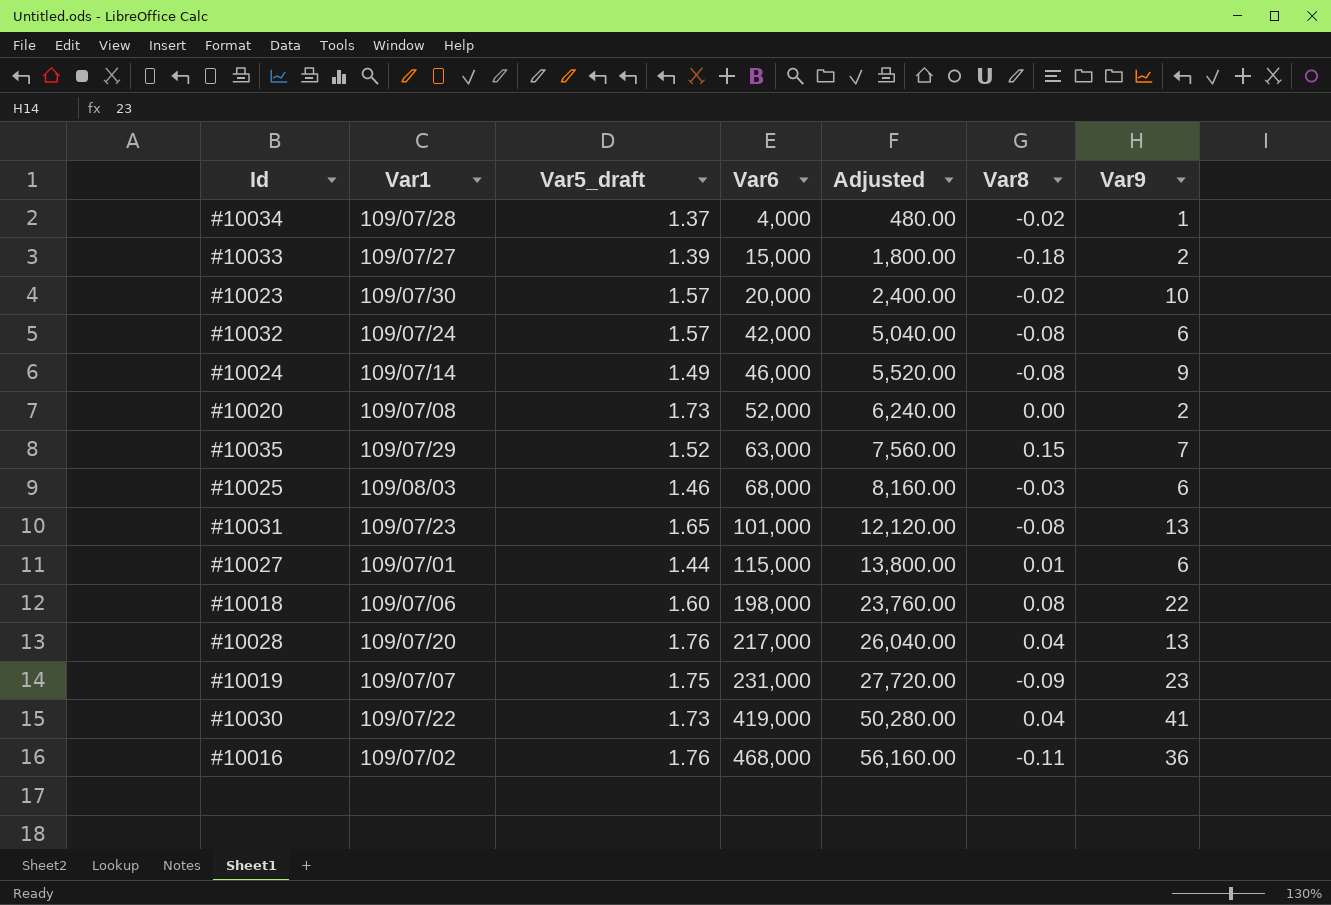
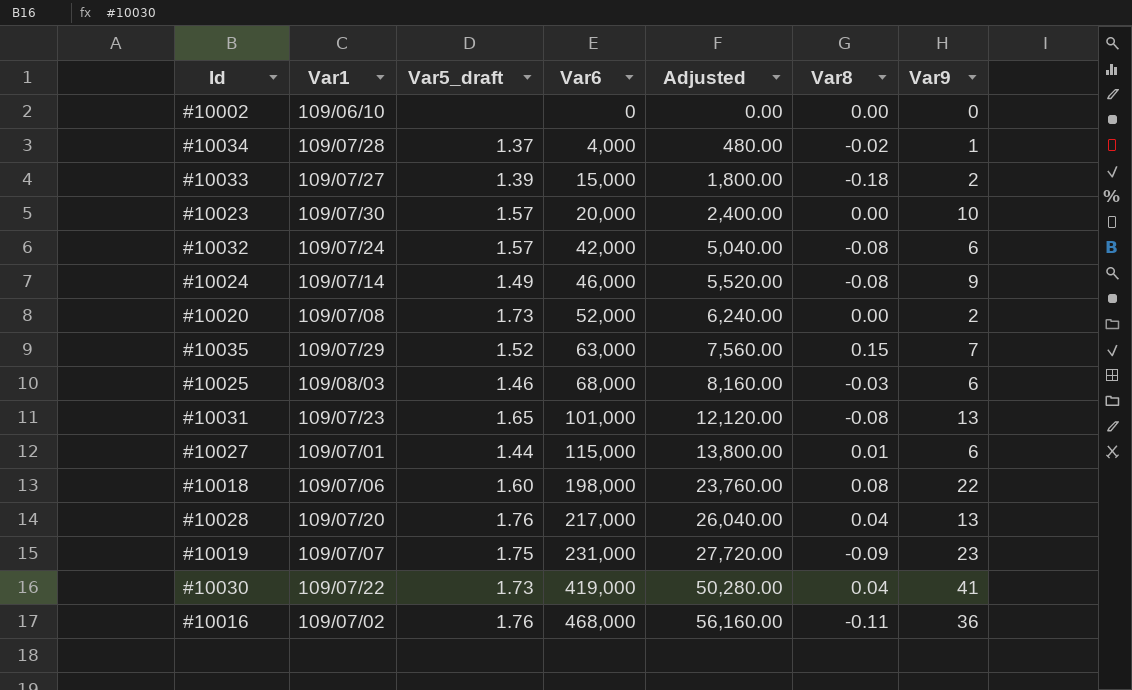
row #10002: none -> 109/06/10 | none | 0 | 0.00 | 0.00 | 0
#10023 | Var8: -0.02 -> 0.00

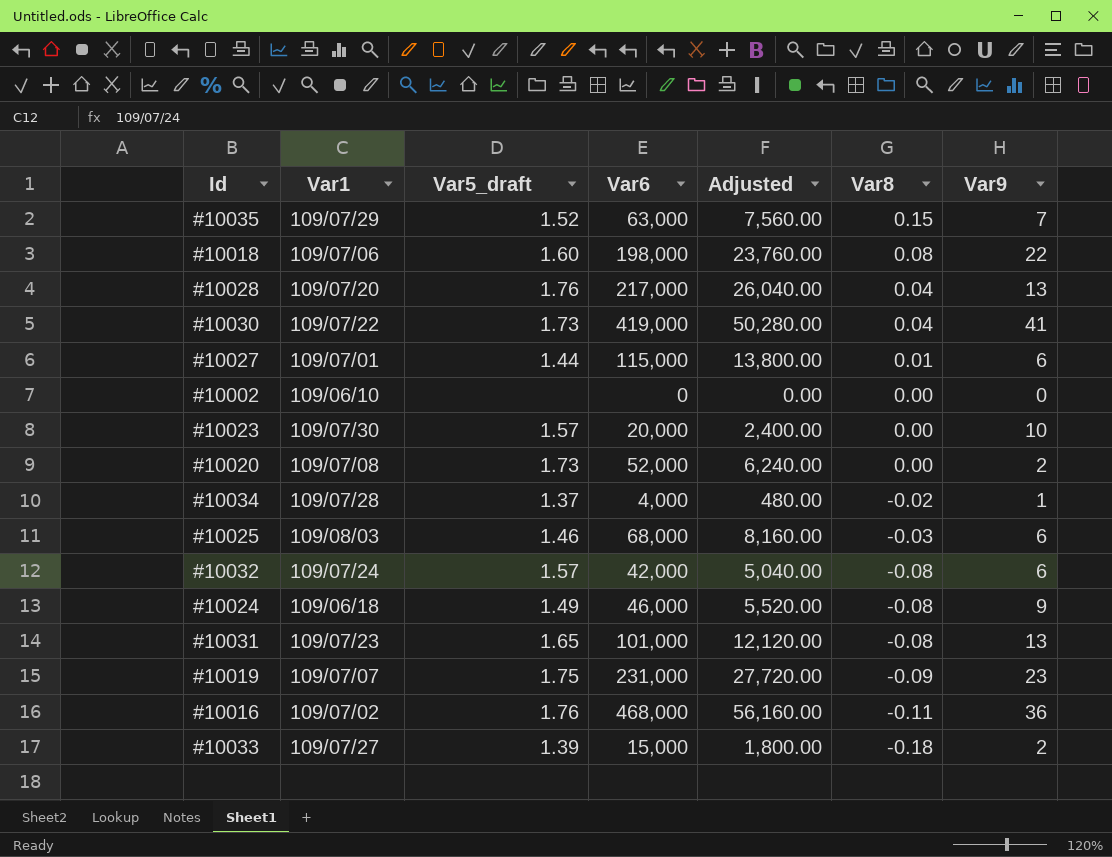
row order: Var6 ascending -> Var8 descending
#10024 | Var1: 109/07/14 -> 109/06/18

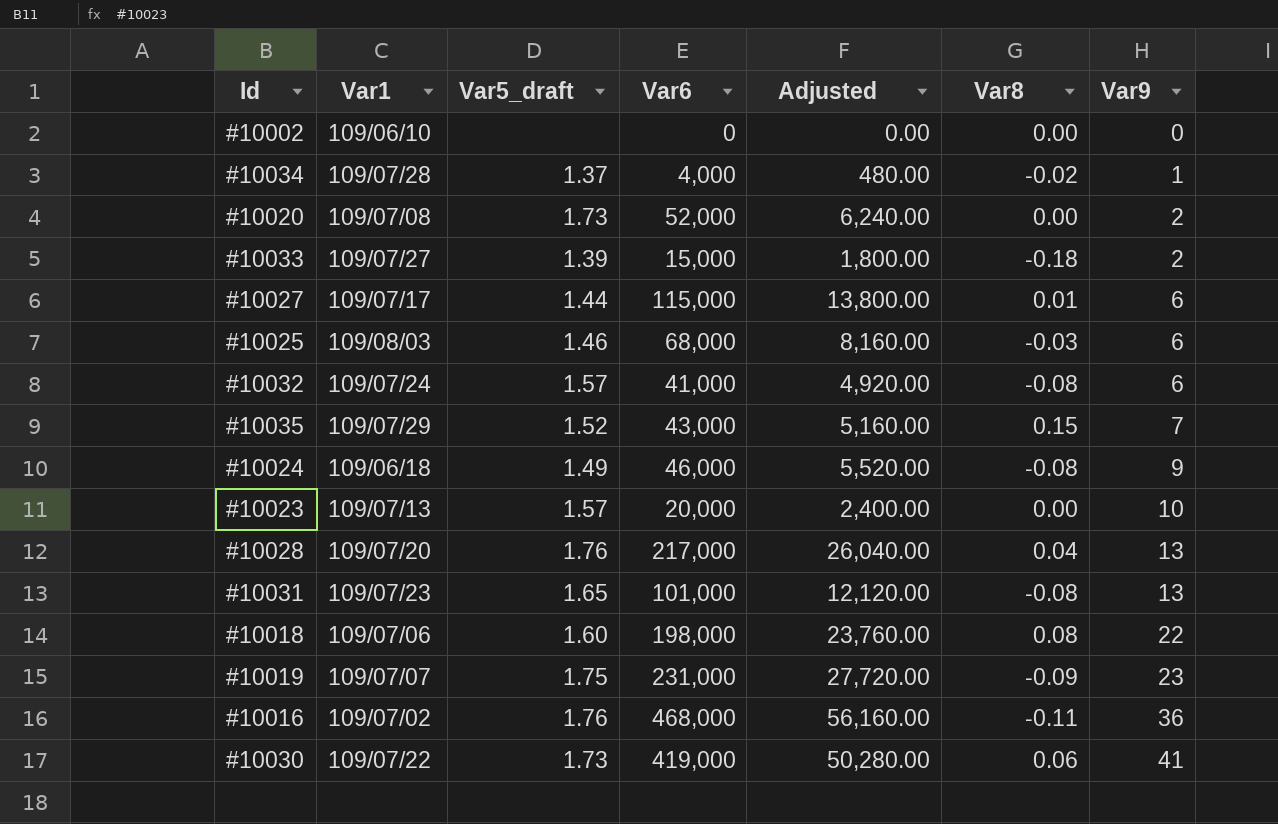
row order: Var8 descending -> Var9 ascending
#10027 | Var1: 109/07/01 -> 109/07/17
#10032 | Var6: 42,000 -> 41,000
#10032 | Adjusted: 5,040.00 -> 4,920.00
#10035 | Var6: 63,000 -> 43,000
#10035 | Adjusted: 7,560.00 -> 5,160.00
#10023 | Var1: 109/07/30 -> 109/07/13
#10030 | Var8: 0.04 -> 0.06

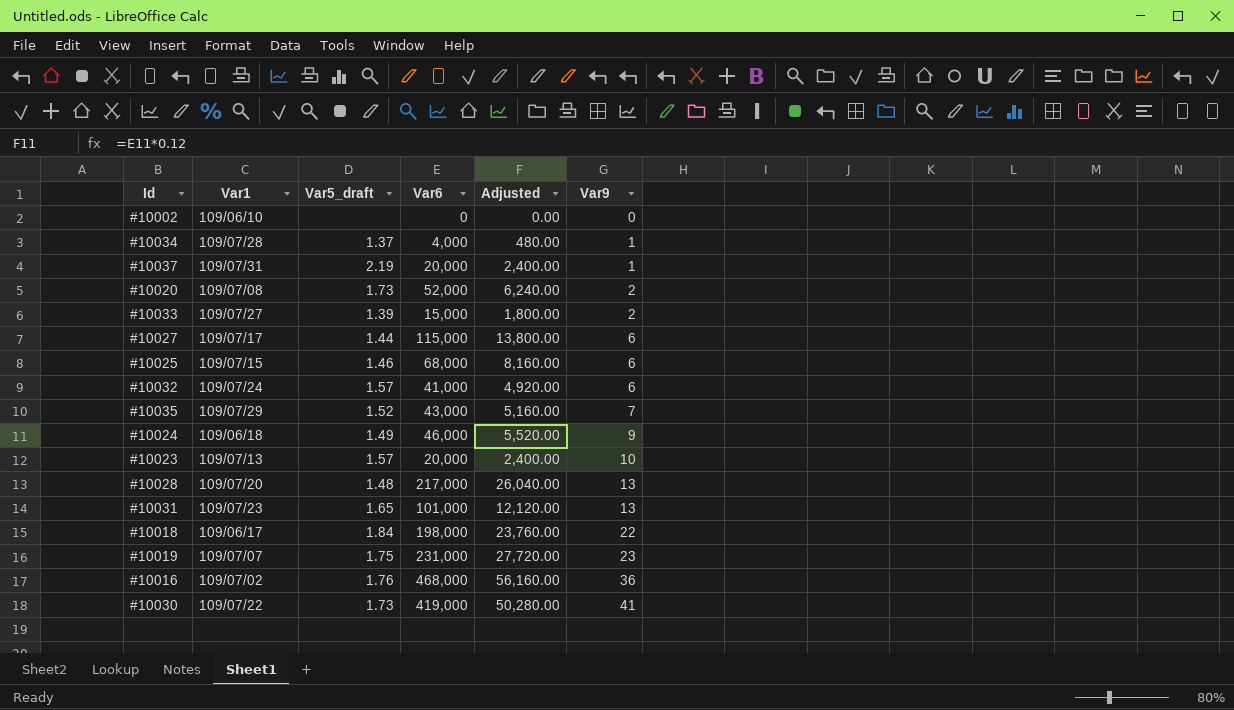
column Var8 | position: 6 -> none
row #10037: none -> 109/07/31 | 2.19 | 20,000 | 2,400.00 | 1
#10025 | Var1: 109/08/03 -> 109/07/15
#10028 | Var5_draft: 1.76 -> 1.48
#10018 | Var1: 109/07/06 -> 109/06/17
#10018 | Var5_draft: 1.60 -> 1.84

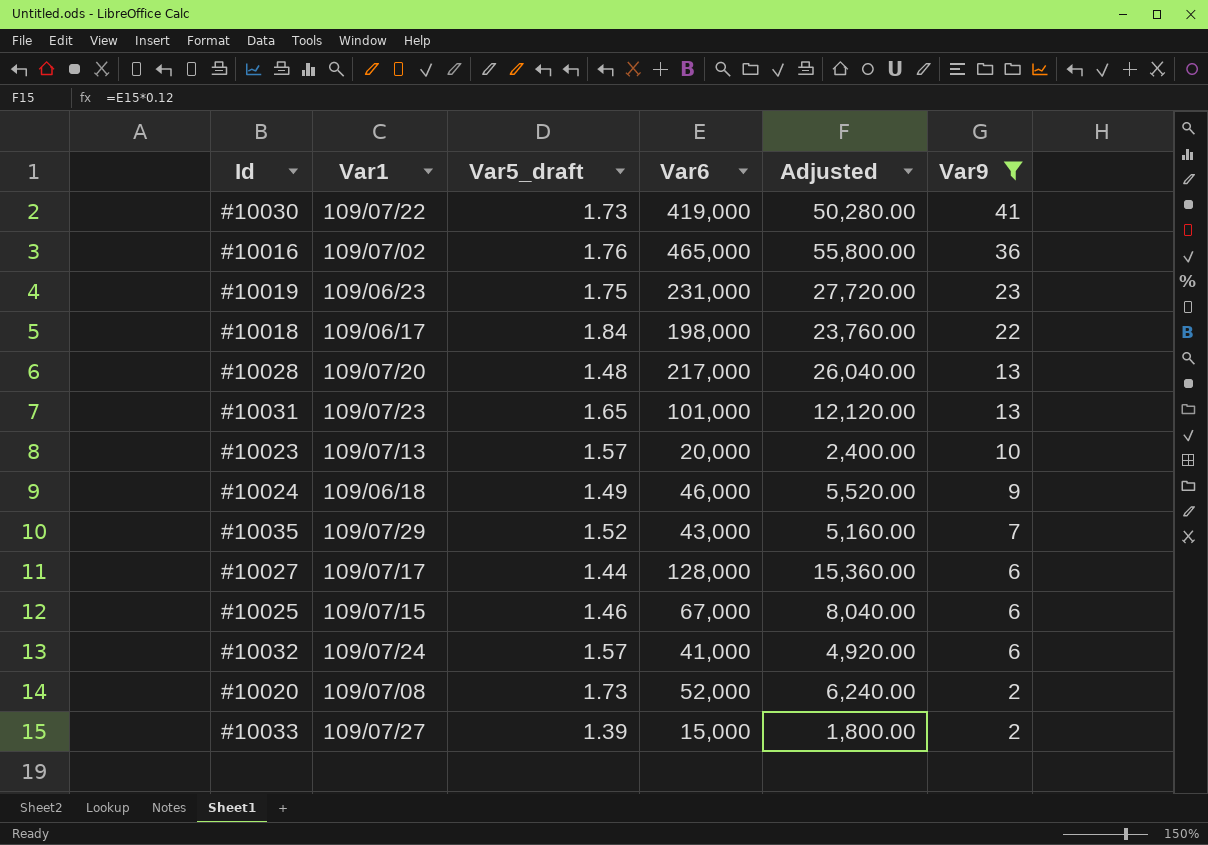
filter: none -> Var9 >= 2
row order: Var9 ascending -> Var9 descending
#10016 | Var6: 468,000 -> 465,000
#10016 | Adjusted: 56,160.00 -> 55,800.00
#10019 | Var1: 109/07/07 -> 109/06/23
#10027 | Var6: 115,000 -> 128,000
#10027 | Adjusted: 13,800.00 -> 15,360.00
#10025 | Var6: 68,000 -> 67,000
#10025 | Adjusted: 8,160.00 -> 8,040.00

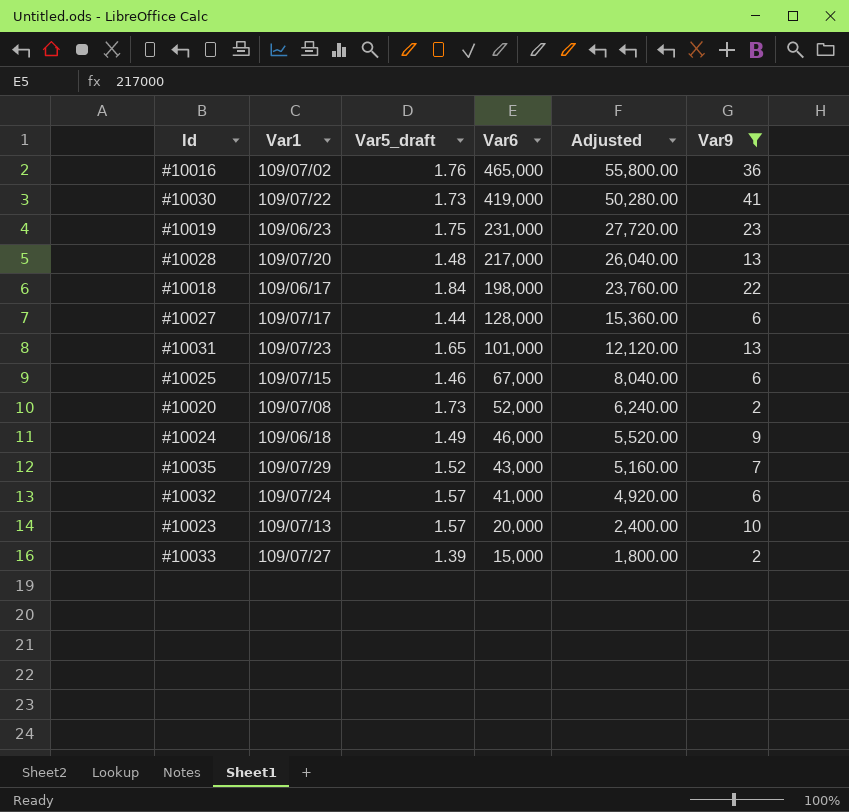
row order: Var9 descending -> Var6 descending

